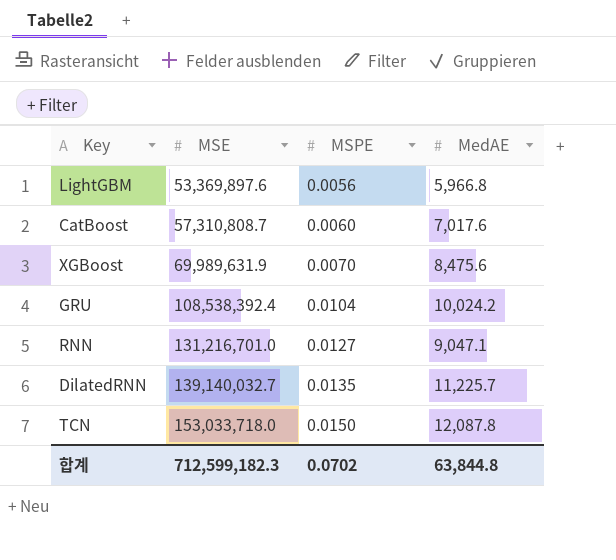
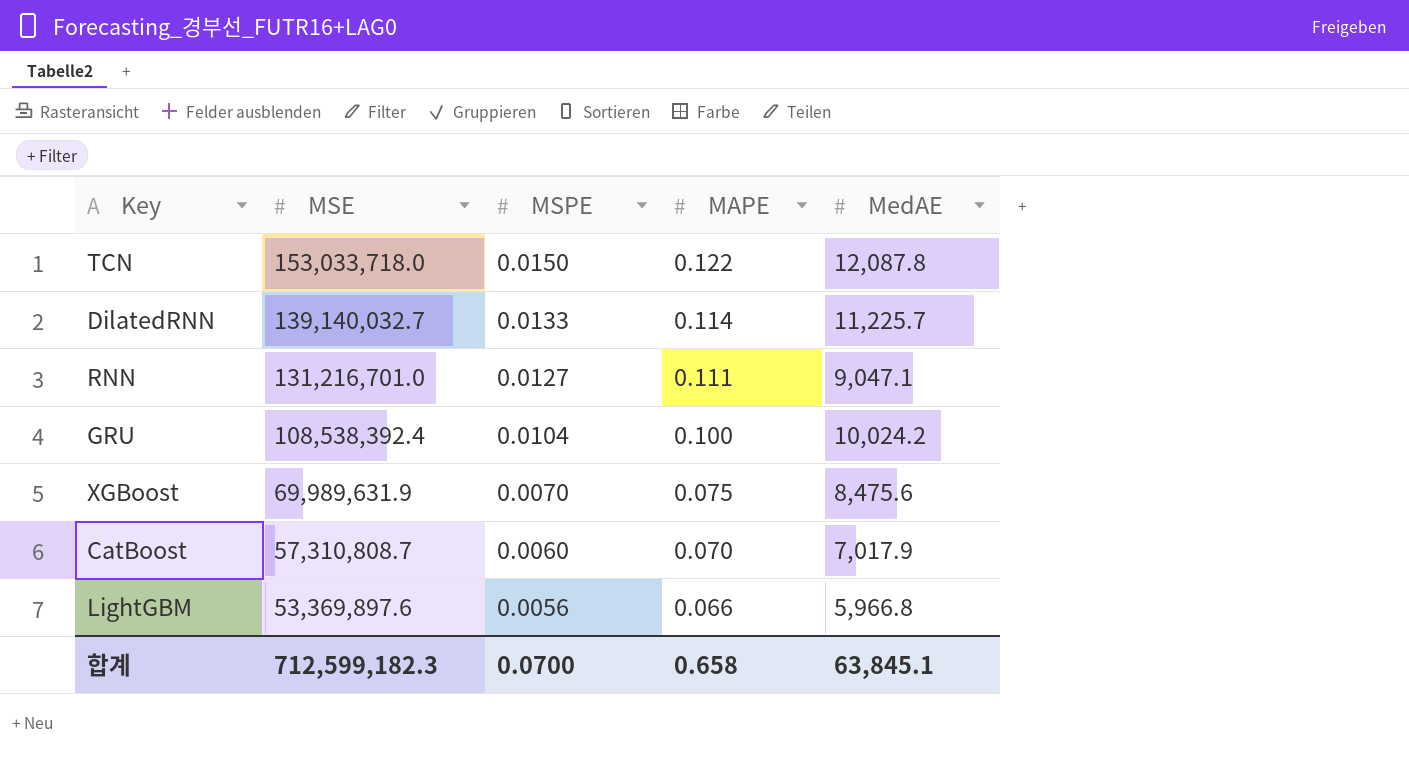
row order: MSE ascending -> MSE descending
column MAPE | position: none -> 4
DilatedRNN | MSPE: 0.0135 -> 0.0133
CatBoost | MedAE: 7,017.6 -> 7,017.9
합계 | MSPE: 0.0702 -> 0.0700
합계 | MedAE: 63,844.8 -> 63,845.1

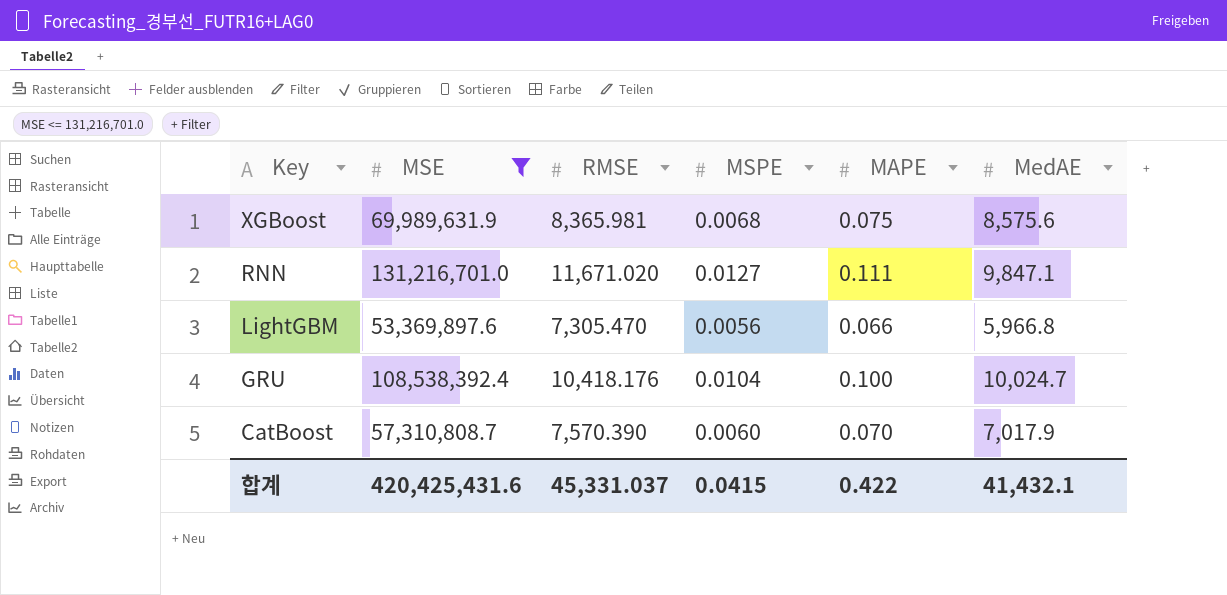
filter: none -> MSE <= 131,216,701.0
row order: MSE descending -> Key descending
column RMSE | position: none -> 3
XGBoost | MSPE: 0.0070 -> 0.0068
XGBoost | MedAE: 8,475.6 -> 8,575.6
RNN | MedAE: 9,047.1 -> 9,847.1
GRU | MedAE: 10,024.2 -> 10,024.7
합계 | MSE: 712,599,182.3 -> 420,425,431.6
합계 | MSPE: 0.0700 -> 0.0415
합계 | MAPE: 0.658 -> 0.422
합계 | MedAE: 63,845.1 -> 41,432.1

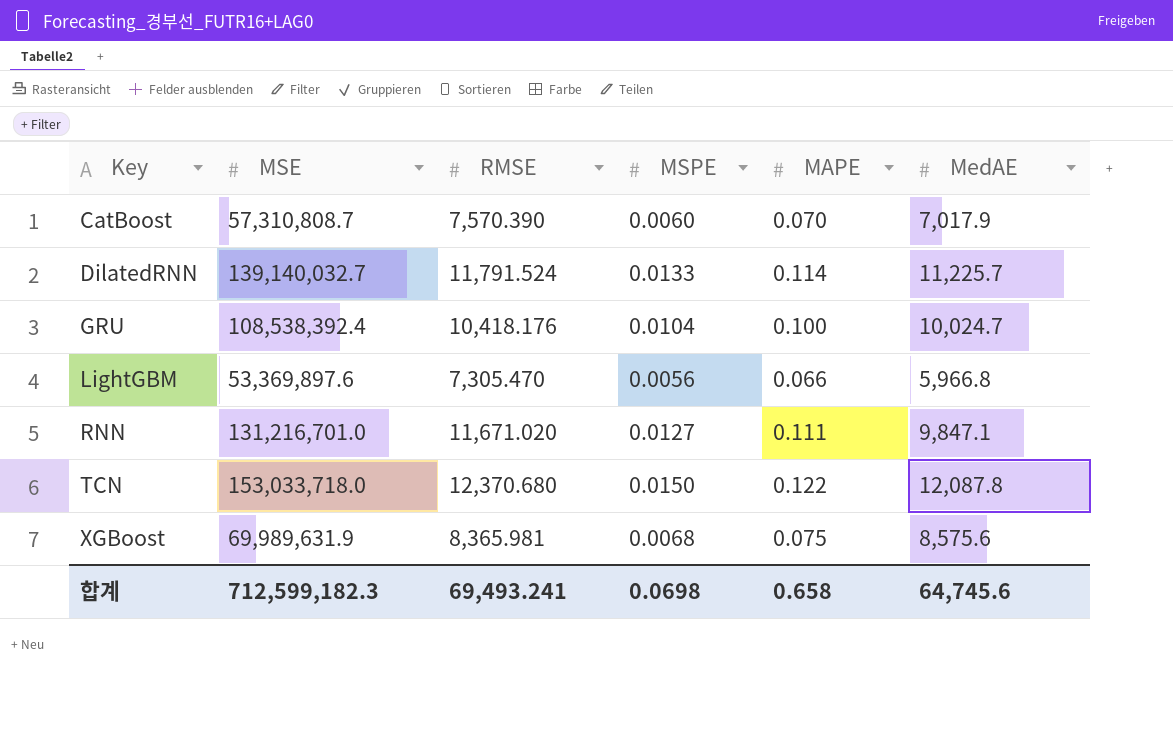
filter: MSE <= 131,216,701.0 -> none
row order: Key descending -> Key ascending
합계 | MSE: 420,425,431.6 -> 712,599,182.3
합계 | RMSE: 45,331.037 -> 69,493.241
합계 | MSPE: 0.0415 -> 0.0698
합계 | MAPE: 0.422 -> 0.658
합계 | MedAE: 41,432.1 -> 64,745.6

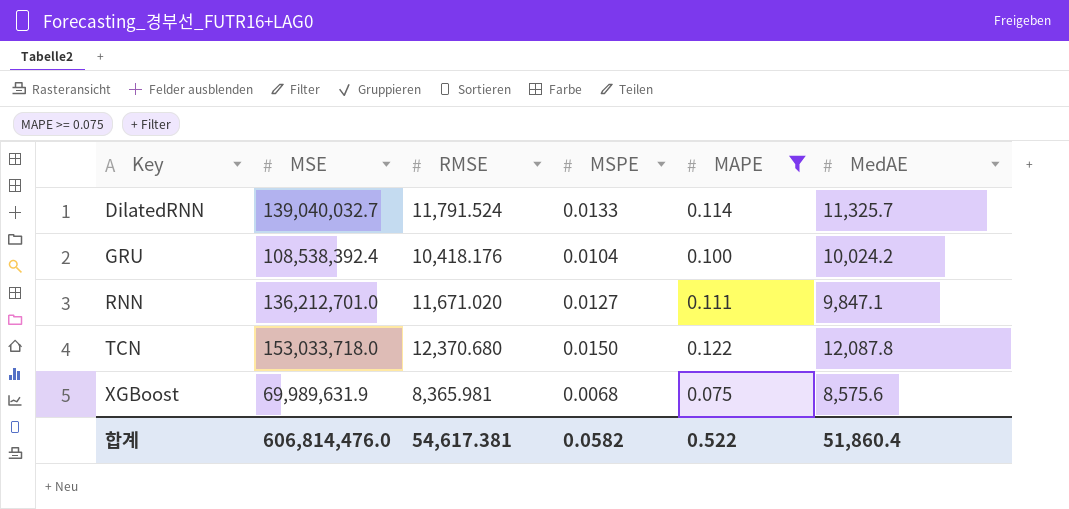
filter: none -> MAPE >= 0.075
DilatedRNN | MSE: 139,140,032.7 -> 139,040,032.7
DilatedRNN | MedAE: 11,225.7 -> 11,325.7
GRU | MedAE: 10,024.7 -> 10,024.2
RNN | MSE: 131,216,701.0 -> 136,212,701.0
합계 | MSE: 712,599,182.3 -> 606,814,476.0
합계 | RMSE: 69,493.241 -> 54,617.381
합계 | MSPE: 0.0698 -> 0.0582
합계 | MAPE: 0.658 -> 0.522
합계 | MedAE: 64,745.6 -> 51,860.4

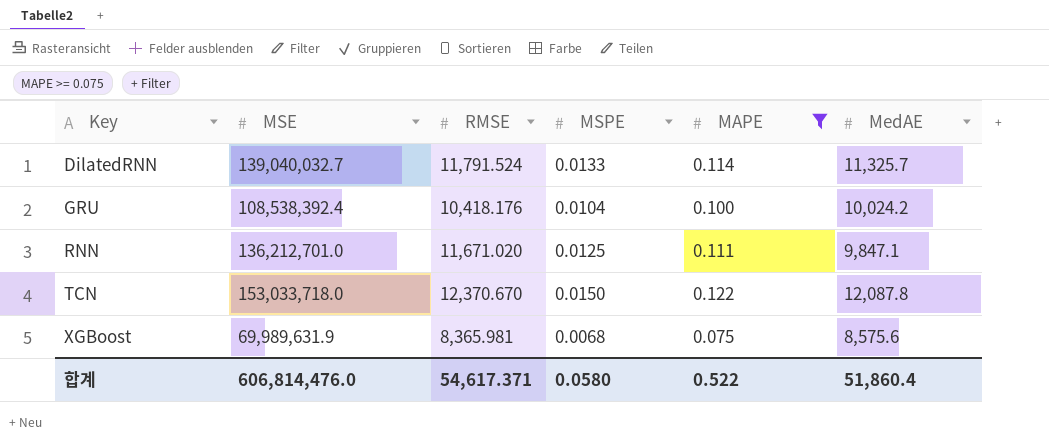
RNN | MSPE: 0.0127 -> 0.0125
TCN | RMSE: 12,370.680 -> 12,370.670
합계 | RMSE: 54,617.381 -> 54,617.371
합계 | MSPE: 0.0582 -> 0.0580

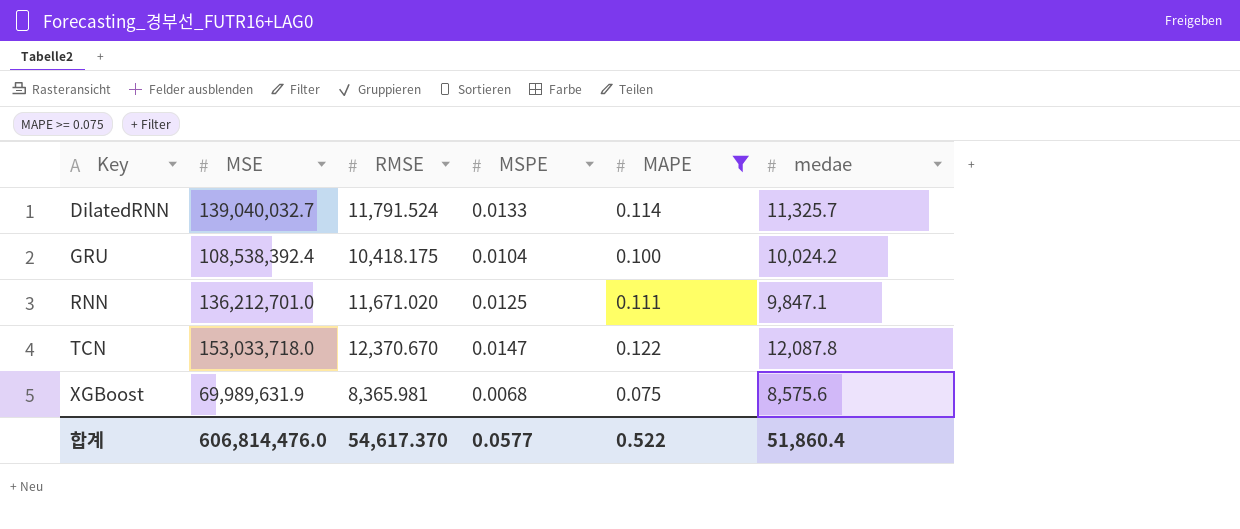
column name: MedAE -> medae
GRU | RMSE: 10,418.176 -> 10,418.175
TCN | MSPE: 0.0150 -> 0.0147
합계 | RMSE: 54,617.371 -> 54,617.370
합계 | MSPE: 0.0580 -> 0.0577

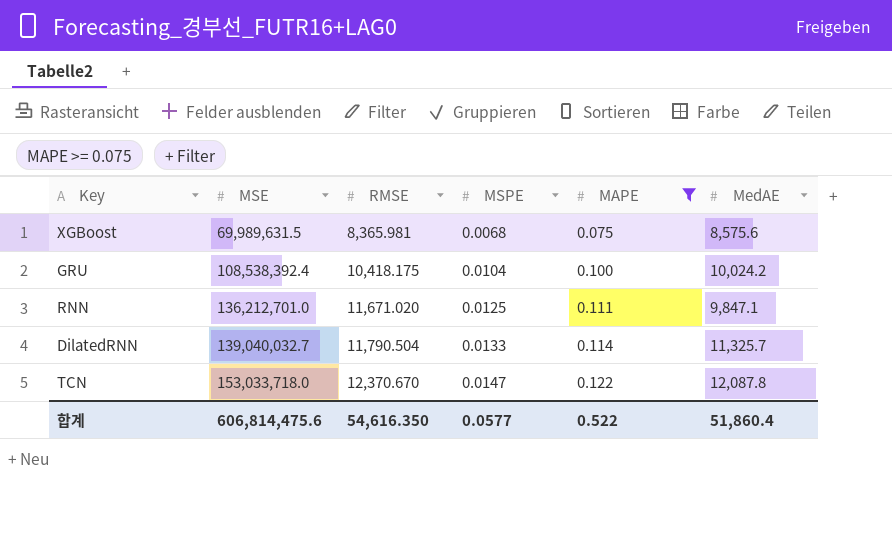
row order: Key ascending -> MSE ascending
column name: medae -> MedAE
XGBoost | MSE: 69,989,631.9 -> 69,989,631.5
DilatedRNN | RMSE: 11,791.524 -> 11,790.504
합계 | MSE: 606,814,476.0 -> 606,814,475.6
합계 | RMSE: 54,617.370 -> 54,616.350

